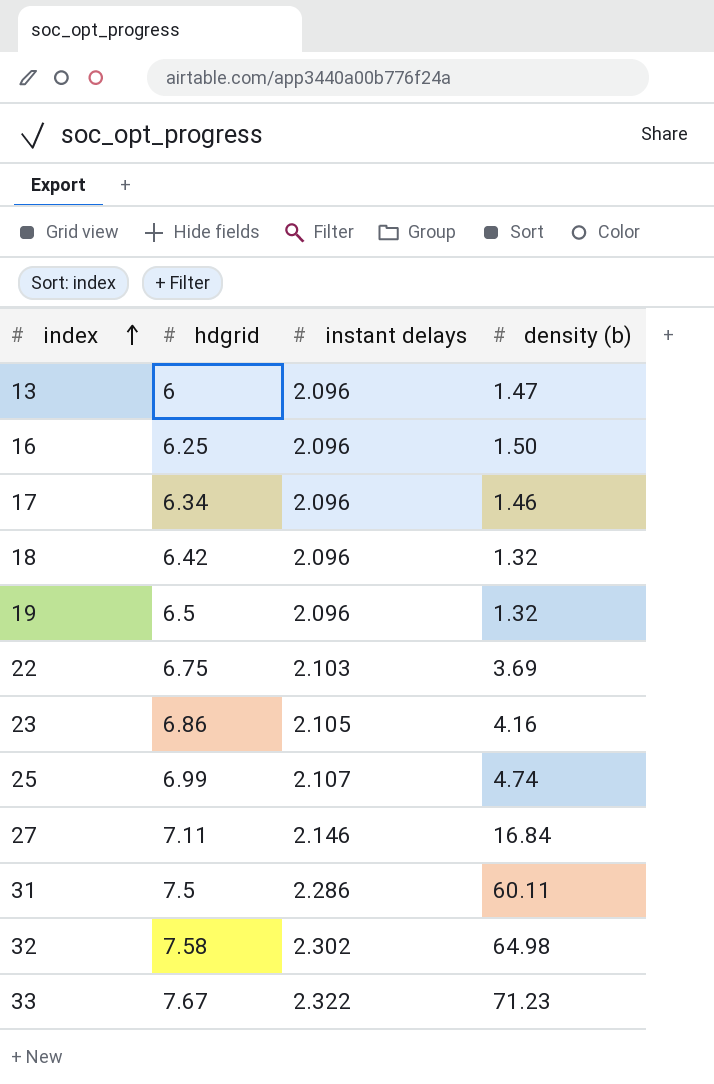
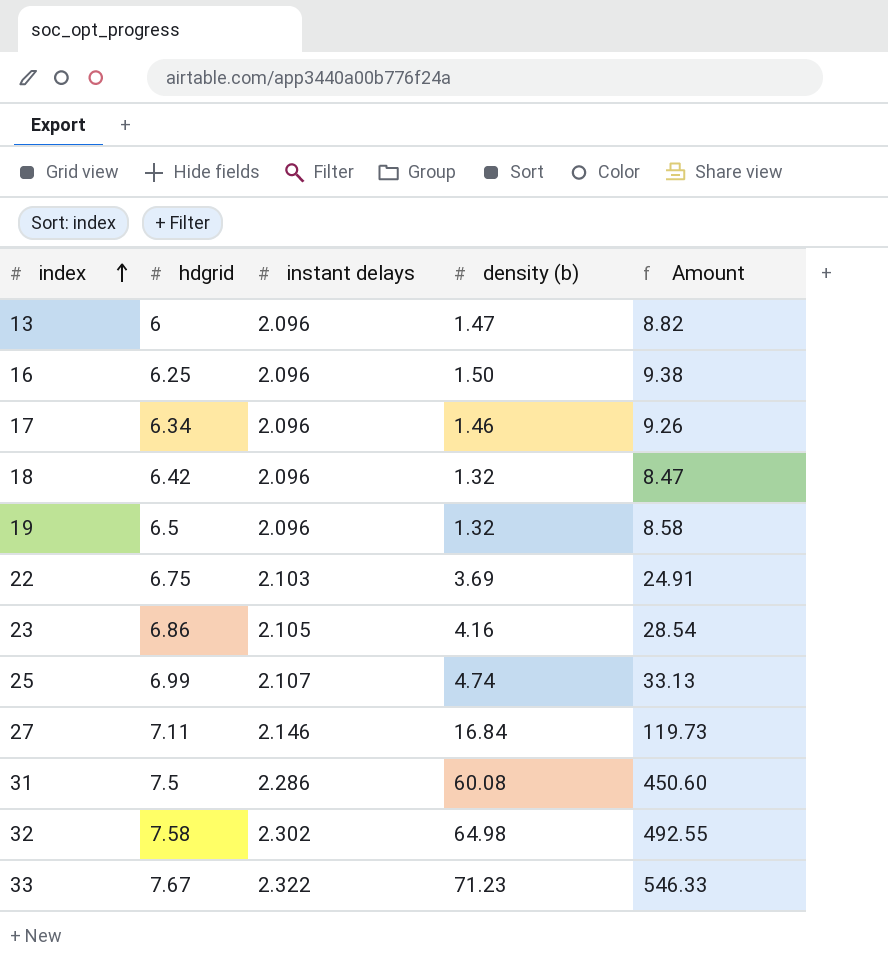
column Amount | formula: none -> [hdgrid] * [density (b)]
31 | density (b): 60.11 -> 60.08

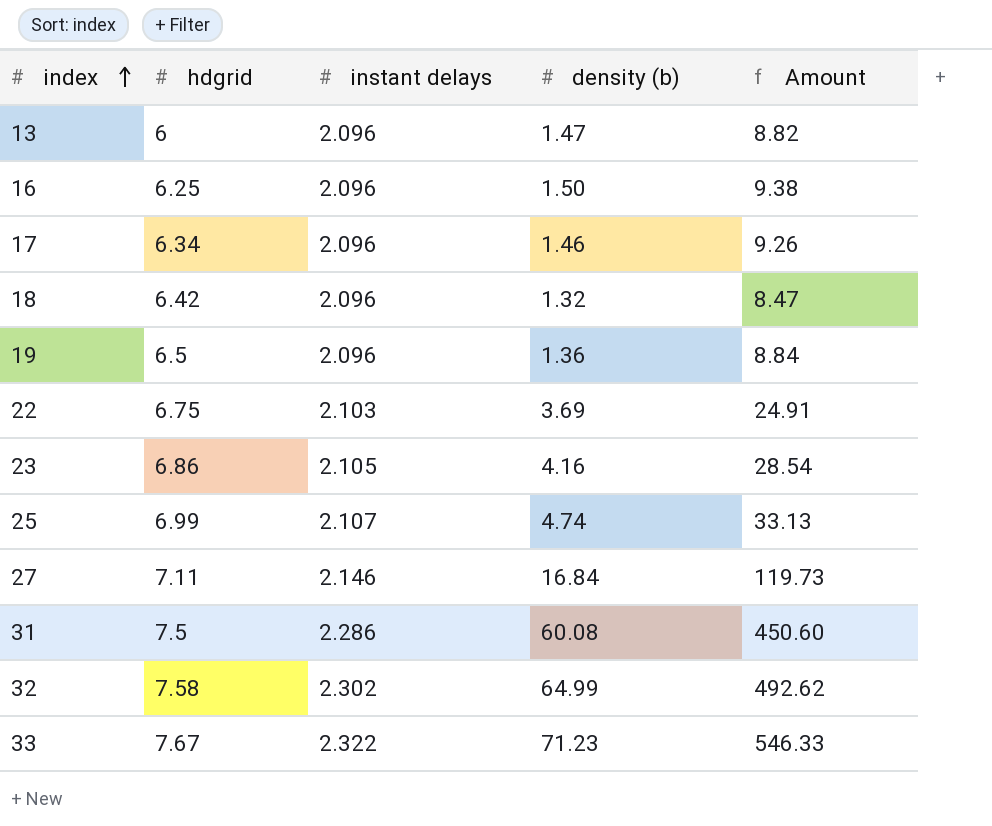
19 | density (b): 1.32 -> 1.36
19 | Amount: 8.58 -> 8.84
32 | density (b): 64.98 -> 64.99
32 | Amount: 492.55 -> 492.62

